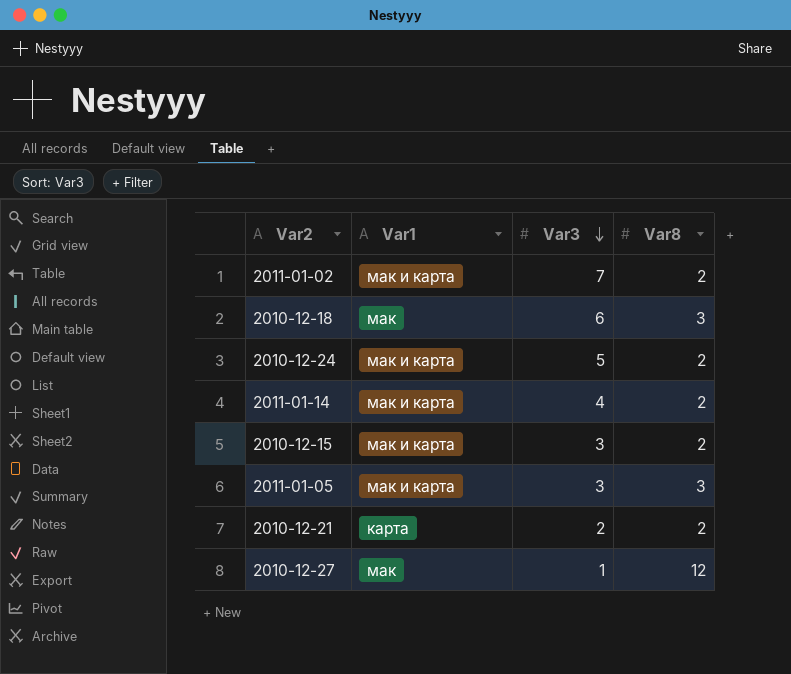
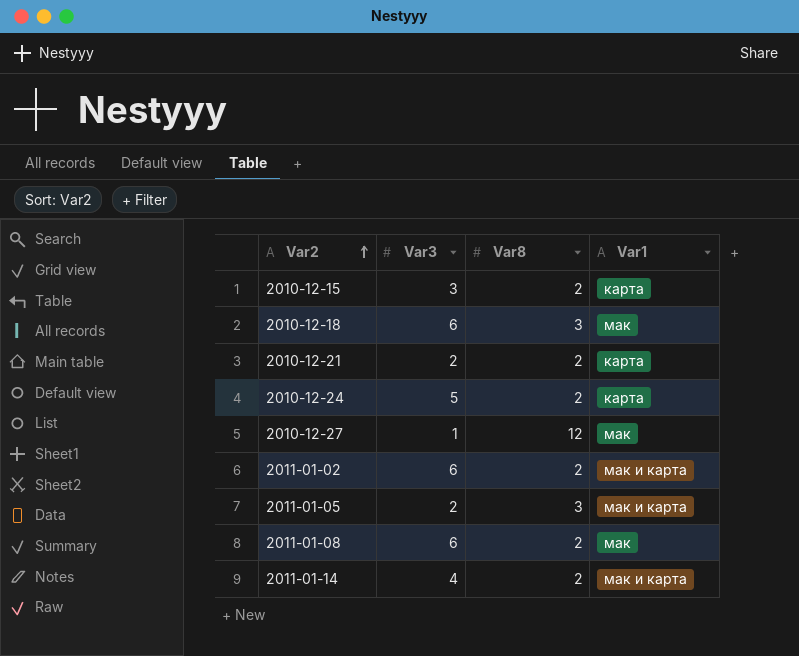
row order: Var3 descending -> Var2 ascending
column Var1 | position: 2 -> 4
2010-12-15 | Var1: мак и карта -> карта
2010-12-24 | Var1: мак и карта -> карта
2011-01-02 | Var3: 7 -> 6
2011-01-05 | Var3: 3 -> 2
row 2011-01-08: none -> 6 | 2 | мак

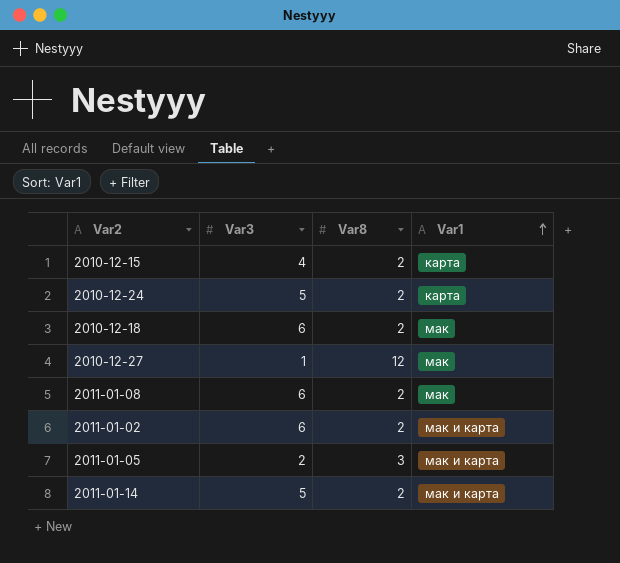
row order: Var2 ascending -> Var1 ascending
row 2010-12-21: 2 | 2 | карта -> none
2010-12-15 | Var3: 3 -> 4
2010-12-18 | Var8: 3 -> 2
2011-01-14 | Var3: 4 -> 5

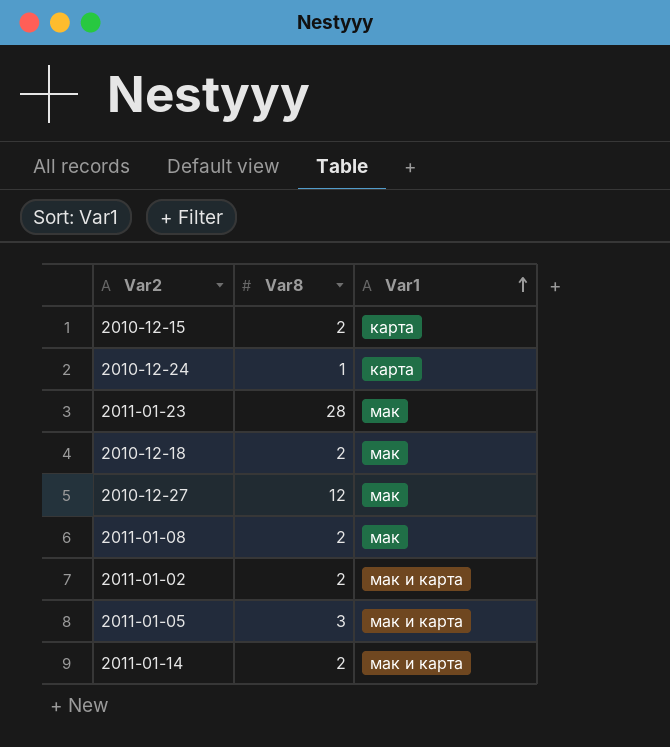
column Var3 | position: 2 -> none
2010-12-24 | Var8: 2 -> 1
row 2011-01-23: none -> 28 | мак

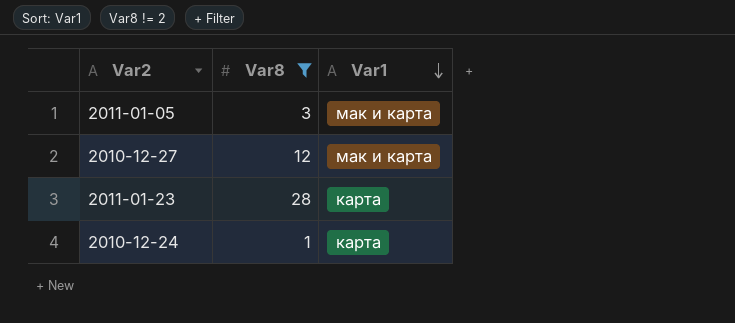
filter: none -> Var8 != 2
row order: Var1 ascending -> Var1 descending
2010-12-27 | Var1: мак -> мак и карта
2011-01-23 | Var1: мак -> карта

